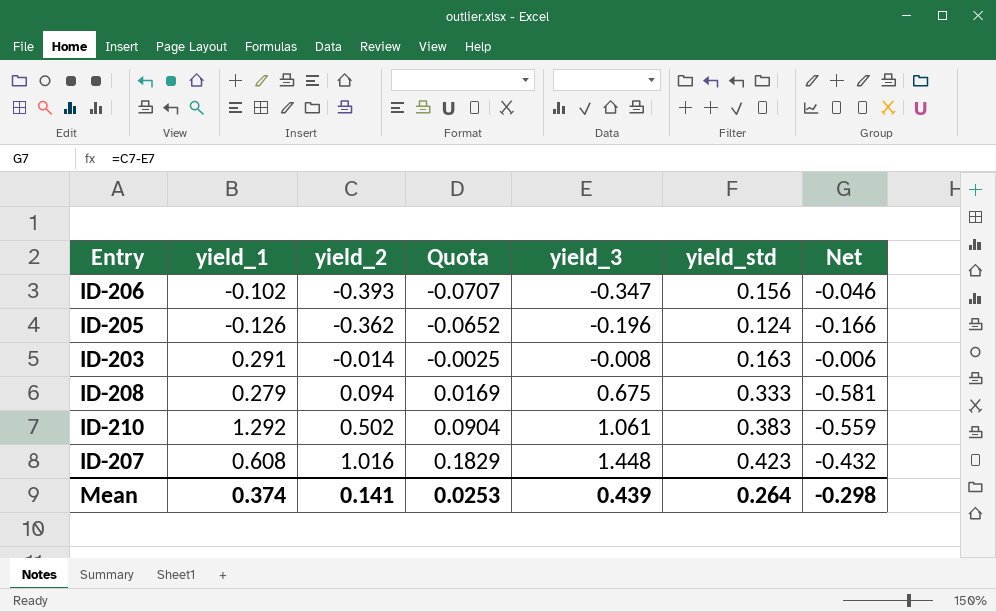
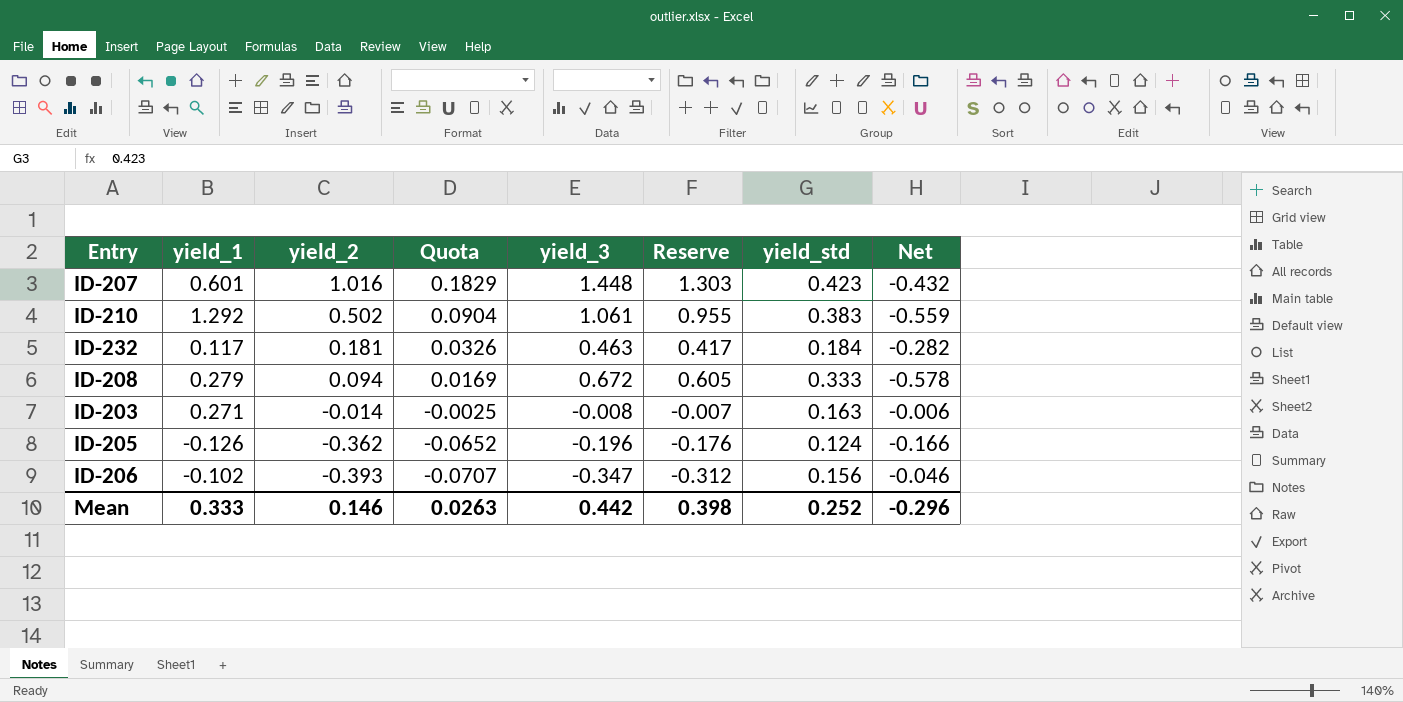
row order: yield_2 ascending -> yield_2 descending
column Reserve | formula: none -> [yield_3] * 0.9
ID-207 | yield_1: 0.608 -> 0.601
row ID-232: none -> 0.117 | 0.181 | 0.0326 | 0.463 | 0.417 | 0.184 | -0.282
ID-208 | yield_3: 0.675 -> 0.672
ID-208 | Net: -0.581 -> -0.578
ID-203 | yield_1: 0.291 -> 0.271
Mean | yield_1: 0.374 -> 0.333
Mean | yield_2: 0.141 -> 0.146
Mean | Quota: 0.0253 -> 0.0263
Mean | yield_3: 0.439 -> 0.442
Mean | yield_std: 0.264 -> 0.252
Mean | Net: -0.298 -> -0.296

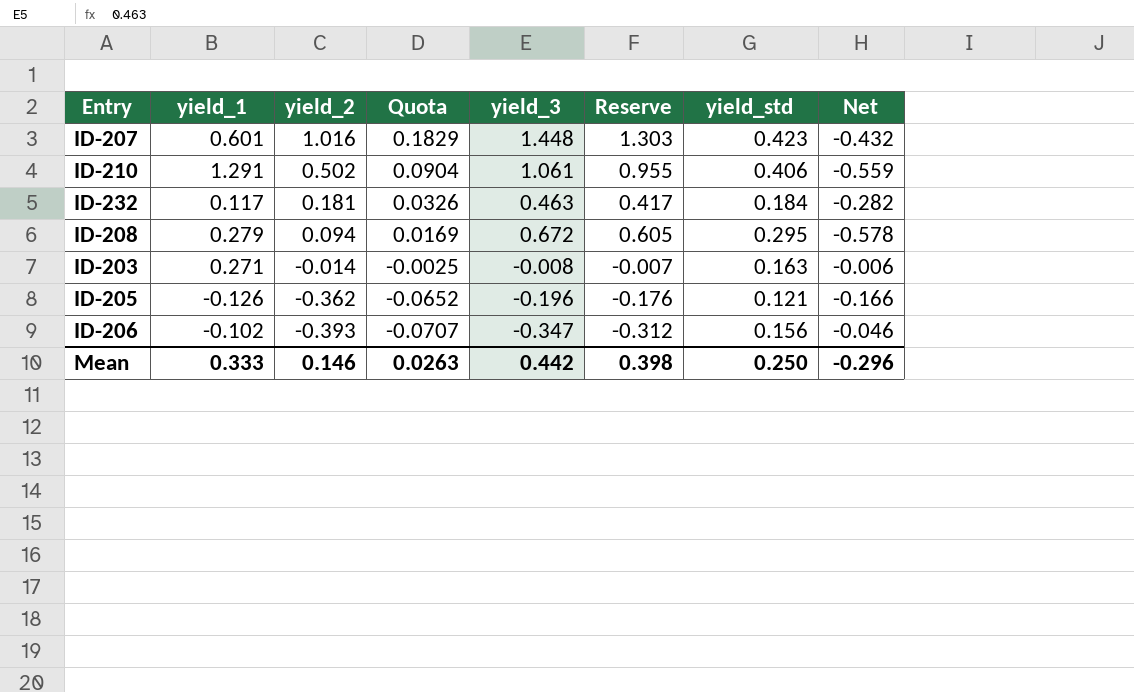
ID-210 | yield_1: 1.292 -> 1.291
ID-210 | yield_std: 0.383 -> 0.406
ID-208 | yield_std: 0.333 -> 0.295
ID-205 | yield_std: 0.124 -> 0.121
Mean | yield_std: 0.252 -> 0.250

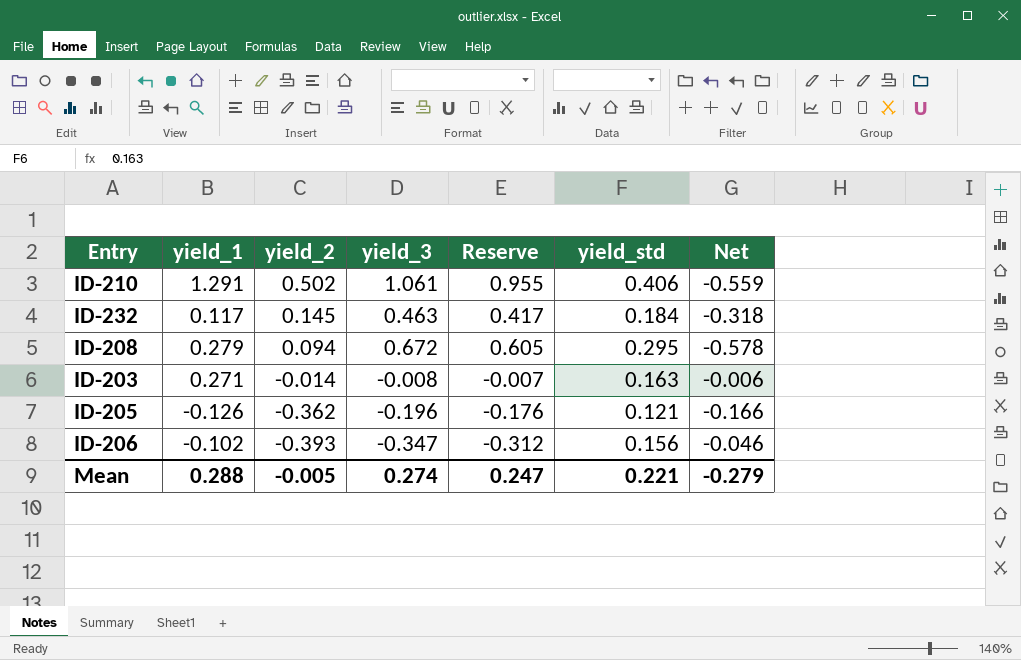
column Quota | formula: [yield_2] * 0.18 -> none
row ID-207: 0.601 | 1.016 | 0.1829 | 1.448 | 1.303 | 0.423 | -0.432 -> none
ID-232 | yield_2: 0.181 -> 0.145
ID-232 | Net: -0.282 -> -0.318
Mean | yield_1: 0.333 -> 0.288
Mean | yield_2: 0.146 -> -0.005
Mean | yield_3: 0.442 -> 0.274
Mean | Reserve: 0.398 -> 0.247
Mean | yield_std: 0.250 -> 0.221
Mean | Net: -0.296 -> -0.279

